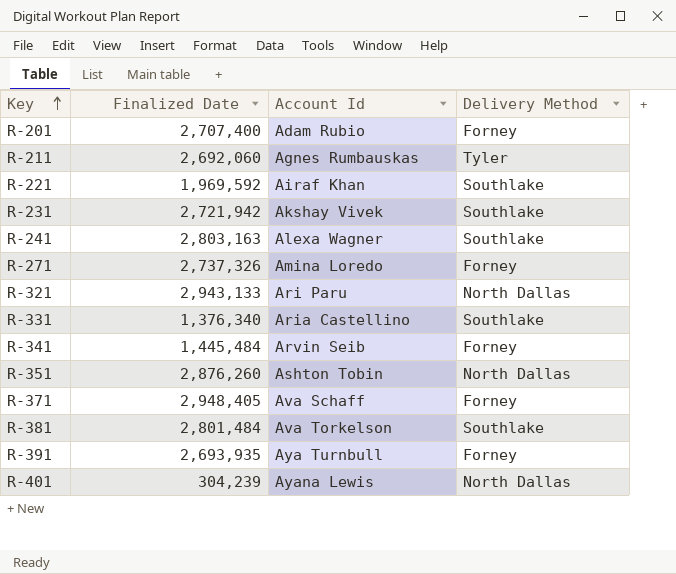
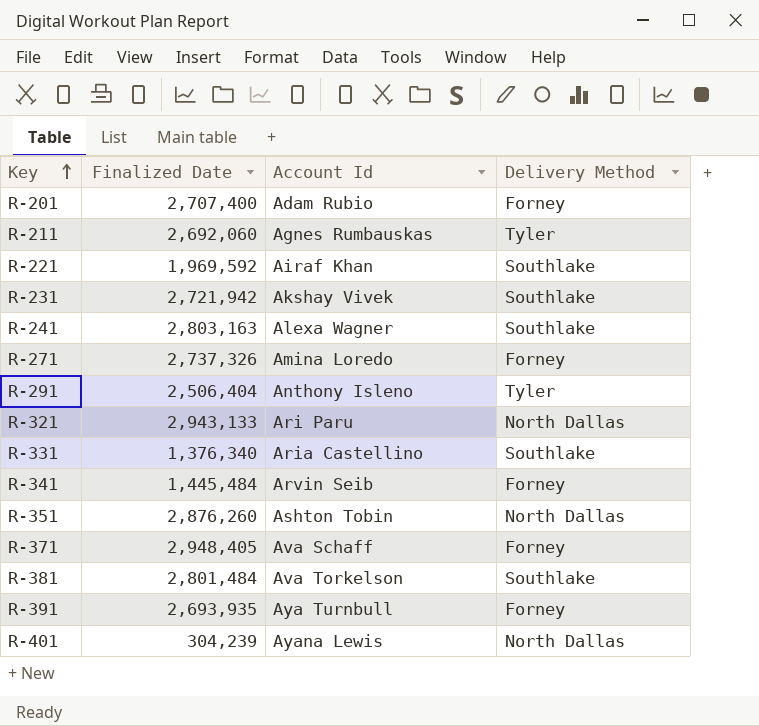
row R-291: none -> 2,506,404 | Anthony Isleno | Tyler

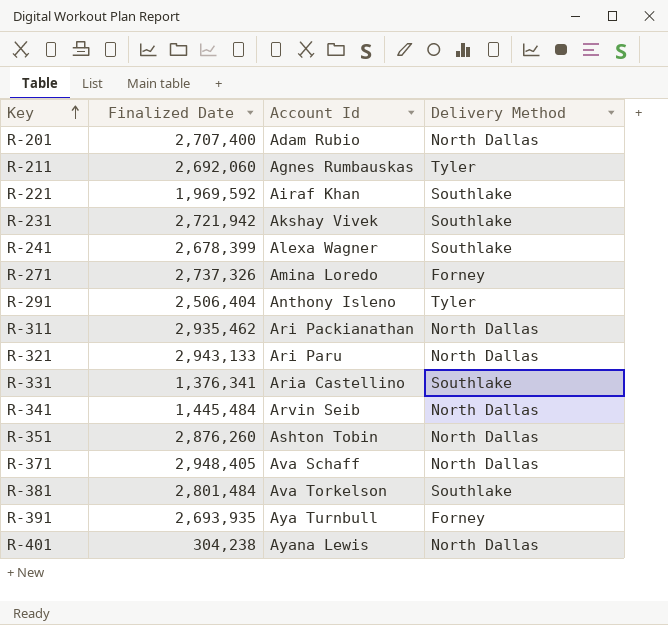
R-201 | Delivery Method: Forney -> North Dallas
R-241 | Finalized Date: 2,803,163 -> 2,678,399
row R-311: none -> 2,935,462 | Ari Packianathan | North Dallas
R-331 | Finalized Date: 1,376,340 -> 1,376,341
R-341 | Delivery Method: Forney -> North Dallas
R-371 | Delivery Method: Forney -> North Dallas
R-401 | Finalized Date: 304,239 -> 304,238

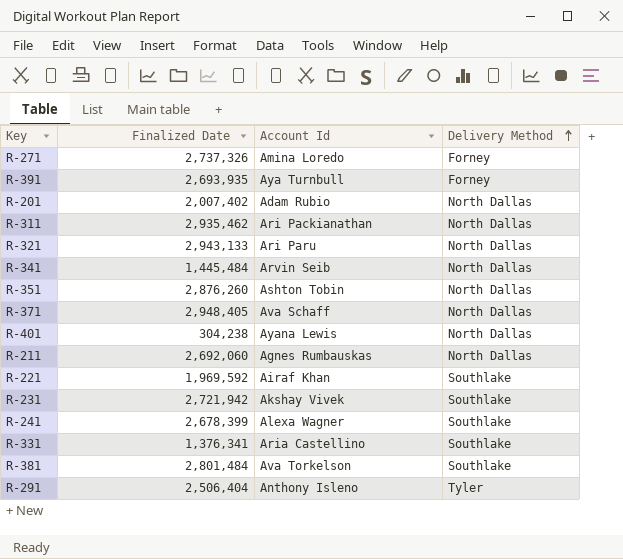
row order: Key ascending -> Delivery Method ascending
R-201 | Finalized Date: 2,707,400 -> 2,007,402
R-211 | Delivery Method: Tyler -> North Dallas

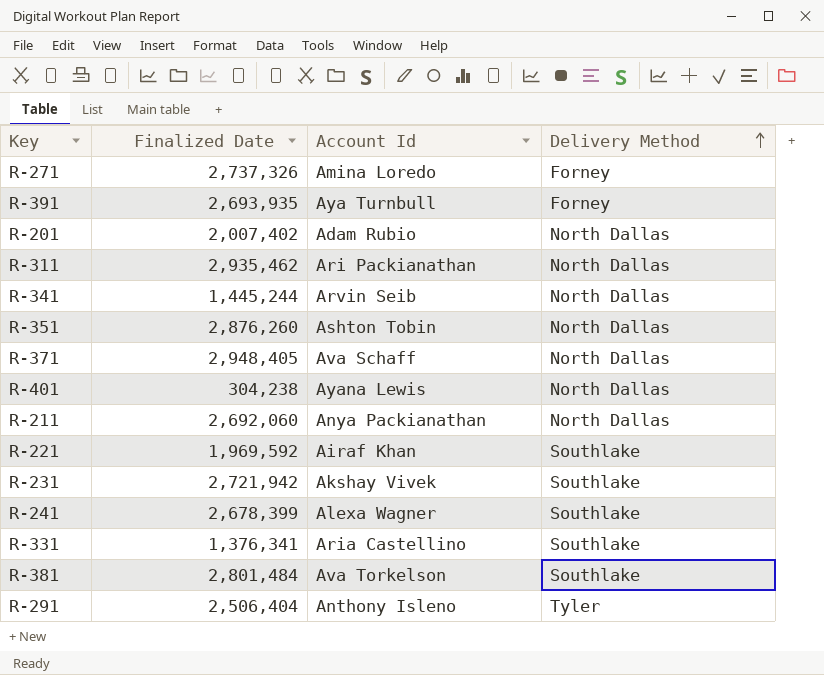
row R-321: 2,943,133 | Ari Paru | North Dallas -> none
R-341 | Finalized Date: 1,445,484 -> 1,445,244
R-211 | Account Id: Agnes Rumbauskas -> Anya Packianathan

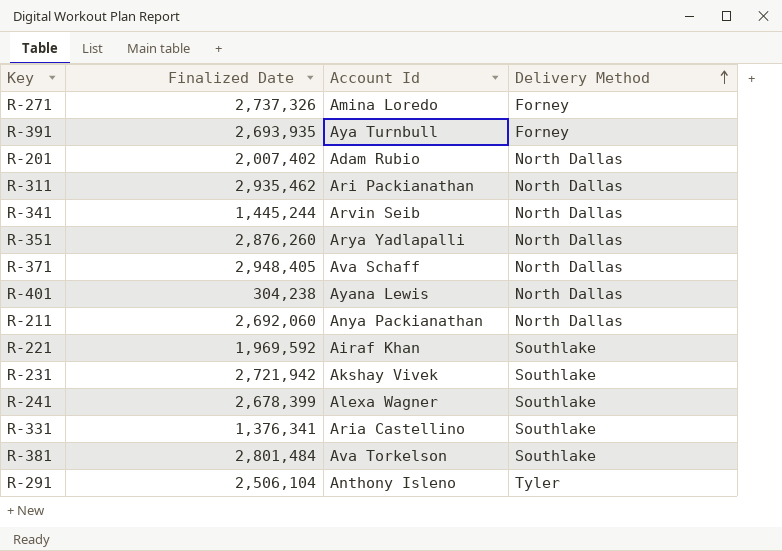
R-351 | Account Id: Ashton Tobin -> Arya Yadlapalli
R-291 | Finalized Date: 2,506,404 -> 2,506,104

